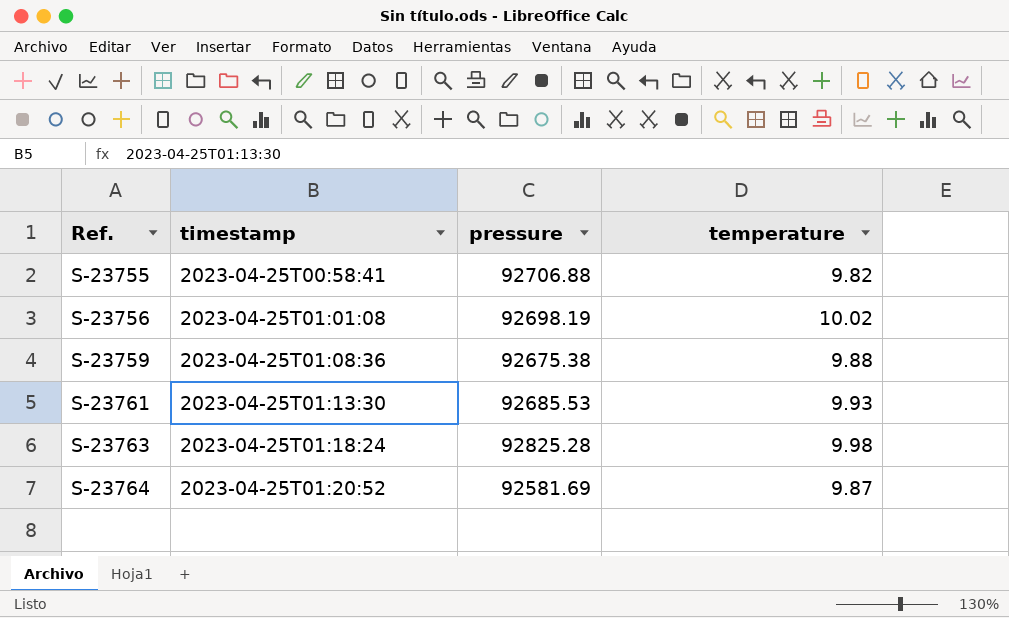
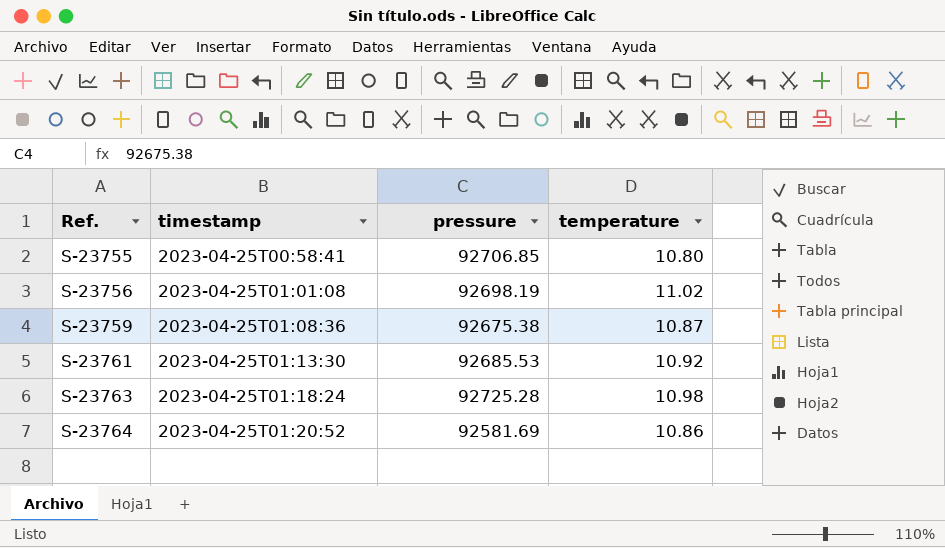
S-23755 | pressure: 92706.88 -> 92706.85
S-23755 | temperature: 9.82 -> 10.80
S-23756 | temperature: 10.02 -> 11.02
S-23759 | temperature: 9.88 -> 10.87
S-23761 | temperature: 9.93 -> 10.92
S-23763 | pressure: 92825.28 -> 92725.28
S-23763 | temperature: 9.98 -> 10.98
S-23764 | temperature: 9.87 -> 10.86

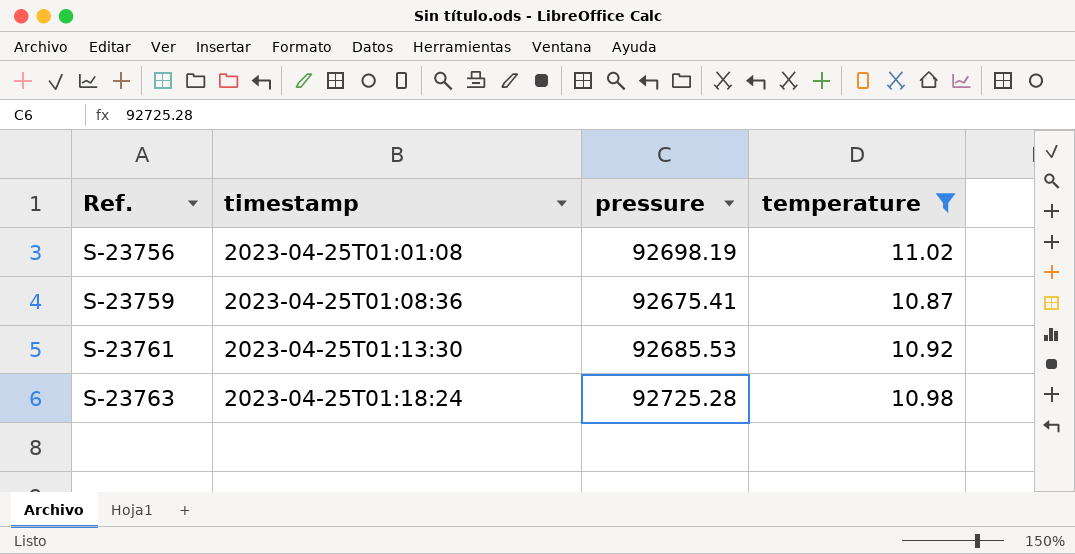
filter: none -> temperature >= 10.87
S-23759 | pressure: 92675.38 -> 92675.41

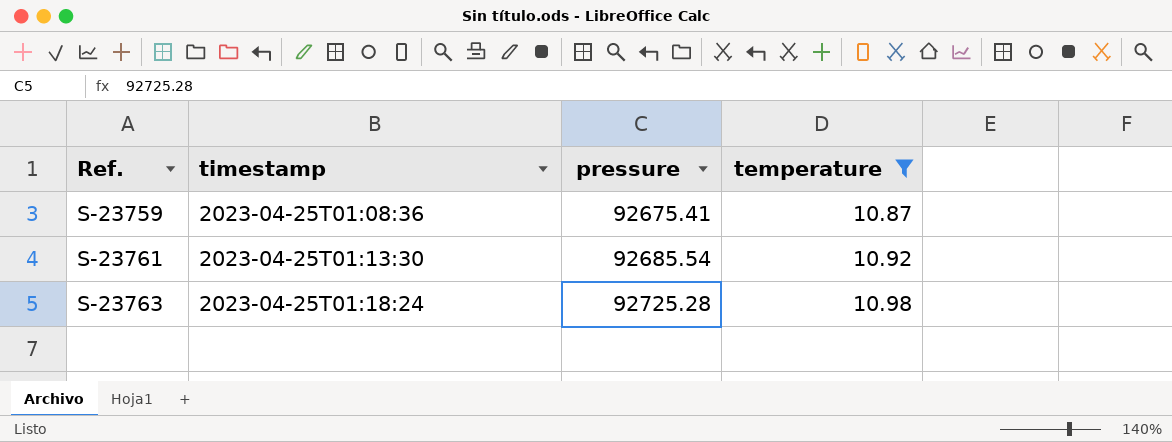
row S-23756: 2023-04-25T01:01:08 | 92698.19 | 11.02 -> none
S-23761 | pressure: 92685.53 -> 92685.54

